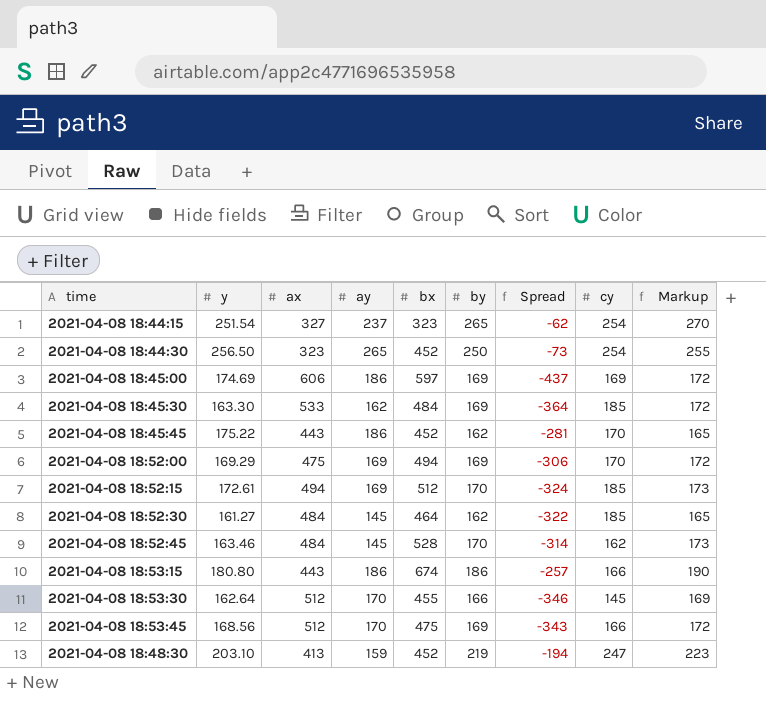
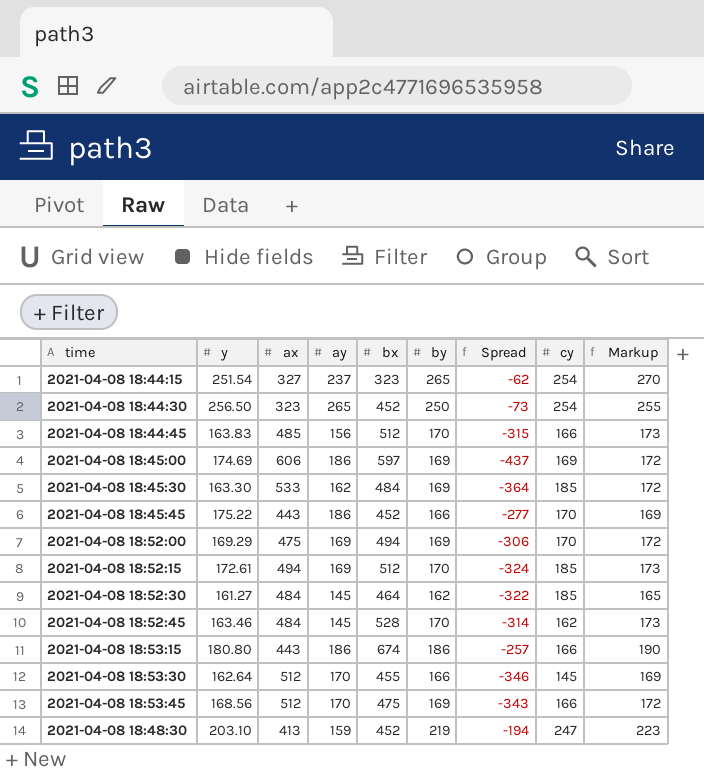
row 2021-04-08 18:44:45: none -> 163.83 | 485 | 156 | 512 | 170 | -315 | 166 | 173
2021-04-08 18:45:45 | by: 162 -> 166
2021-04-08 18:45:45 | Spread: -281 -> -277
2021-04-08 18:45:45 | Markup: 165 -> 169

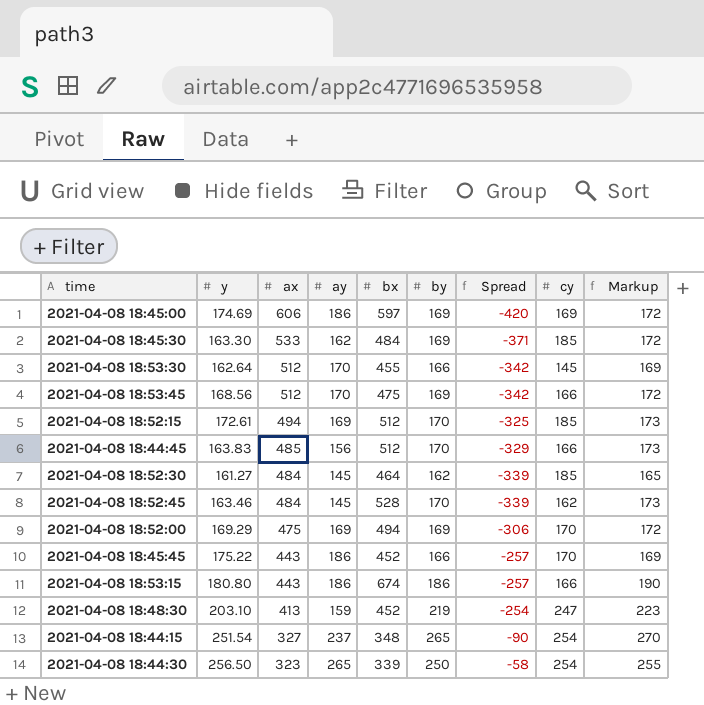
row order: none -> ax descending
column Spread | formula: [by] - [ax] -> [ay] - [ax]
2021-04-08 18:44:15 | bx: 323 -> 348
2021-04-08 18:44:30 | bx: 452 -> 339

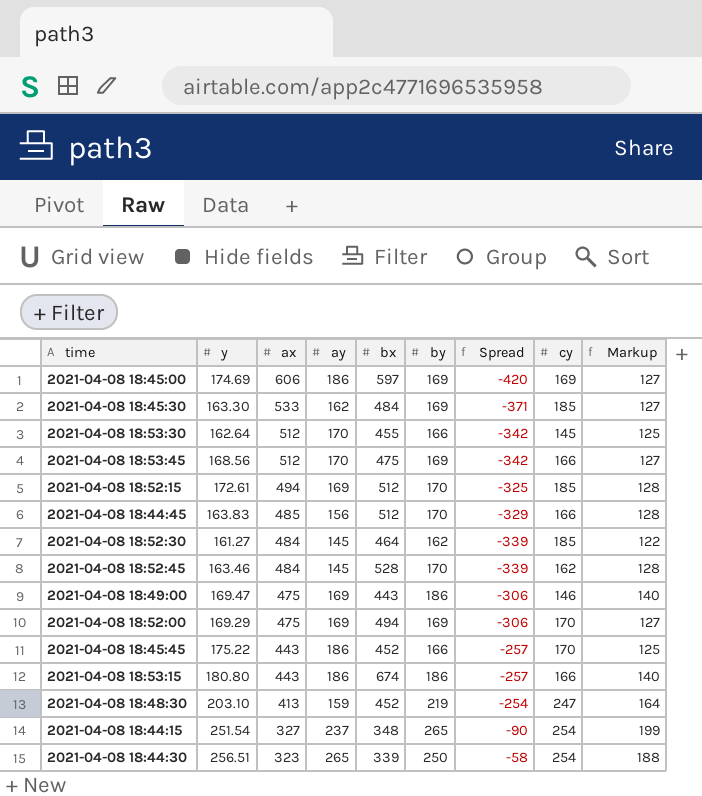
column Markup | formula: [by] * 1.02 -> [by] * 0.75
row 2021-04-08 18:49:00: none -> 169.47 | 475 | 169 | 443 | 186 | -306 | 146 | 140
2021-04-08 18:44:30 | y: 256.50 -> 256.51

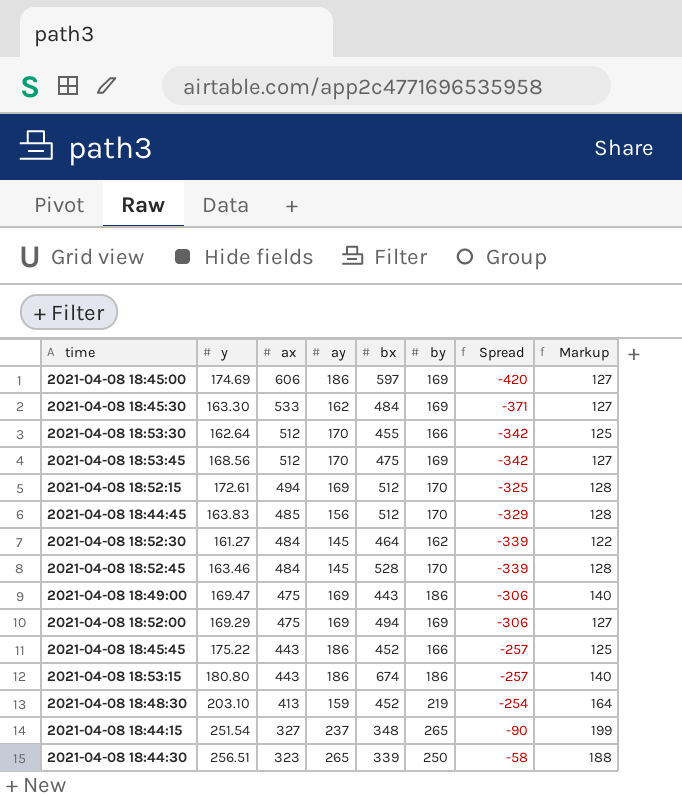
column cy | position: 8 -> none

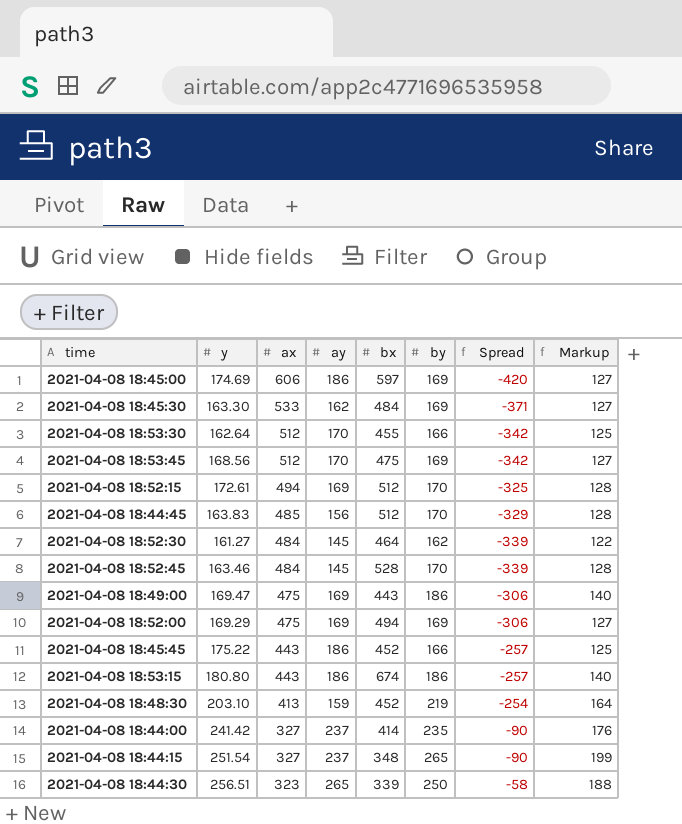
row 2021-04-08 18:44:00: none -> 241.42 | 327 | 237 | 414 | 235 | -90 | 176

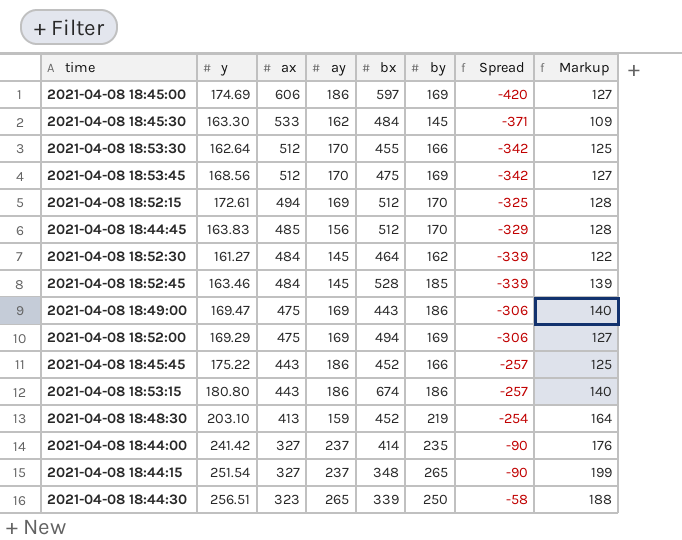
2021-04-08 18:45:30 | by: 169 -> 145
2021-04-08 18:45:30 | Markup: 127 -> 109
2021-04-08 18:52:45 | by: 170 -> 185
2021-04-08 18:52:45 | Markup: 128 -> 139

